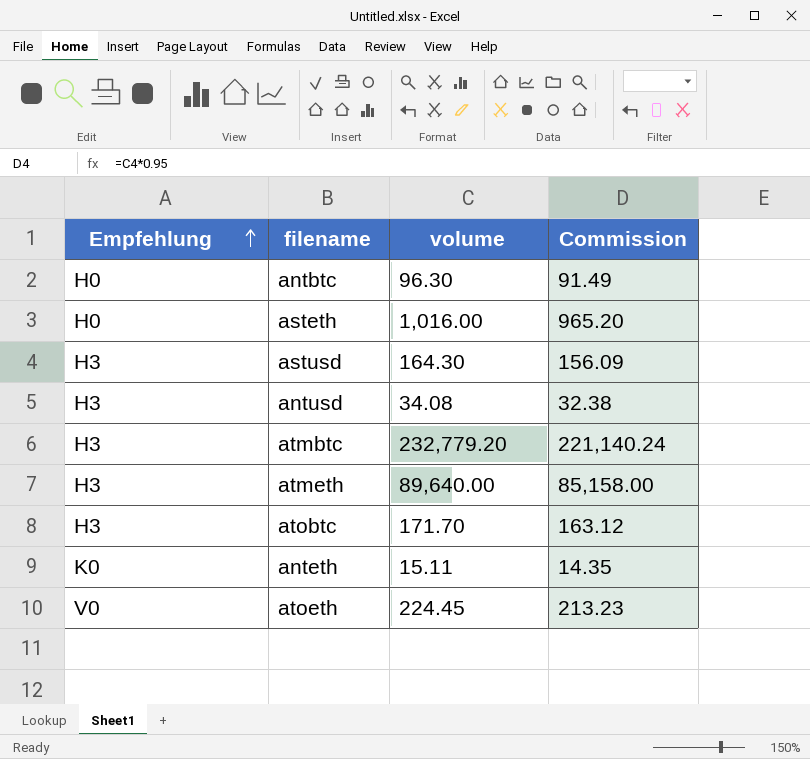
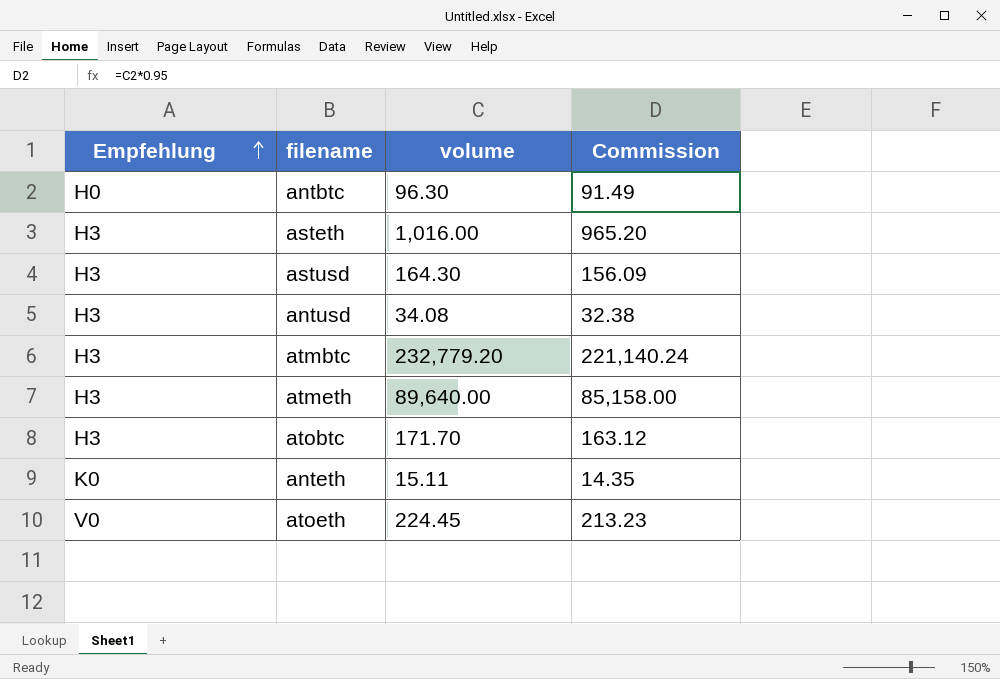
asteth | Empfehlung: H0 -> H3

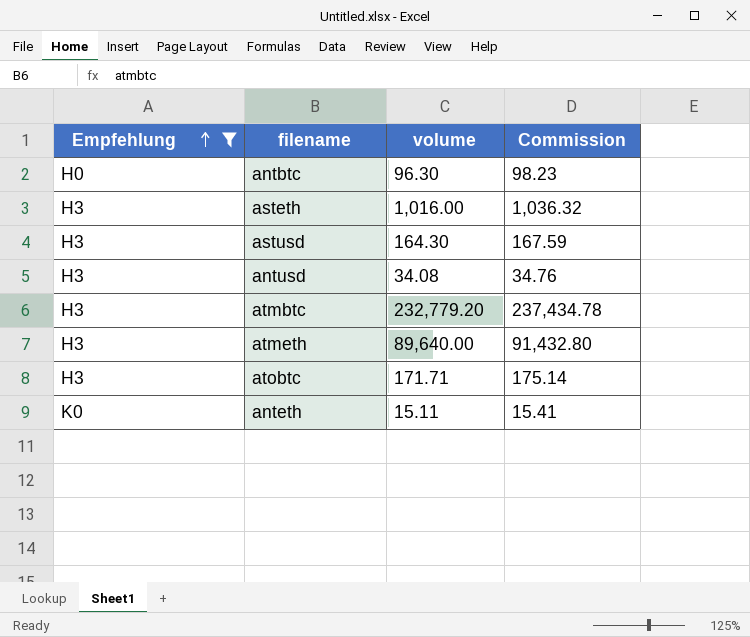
filter: none -> Empfehlung != V0
column Commission | formula: [volume] * 0.95 -> [volume] * 1.02
atobtc | volume: 171.70 -> 171.71

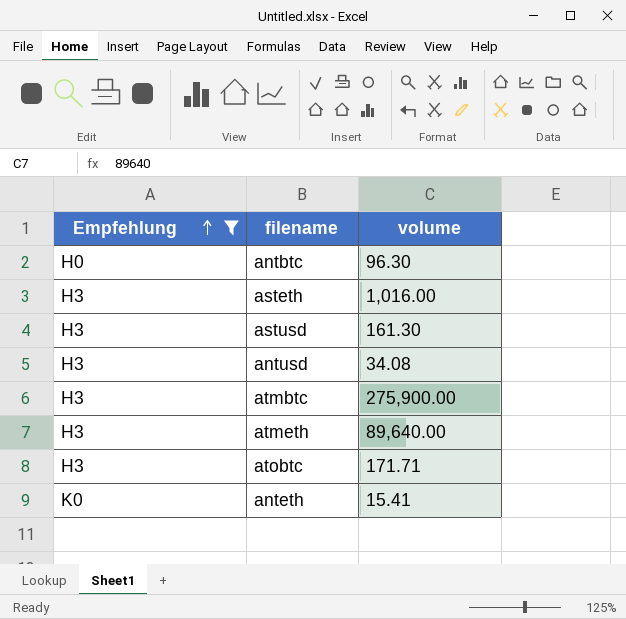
column Commission | formula: [volume] * 1.02 -> none
astusd | volume: 164.30 -> 161.30
atmbtc | volume: 232,779.20 -> 275,900.00
anteth | volume: 15.11 -> 15.41

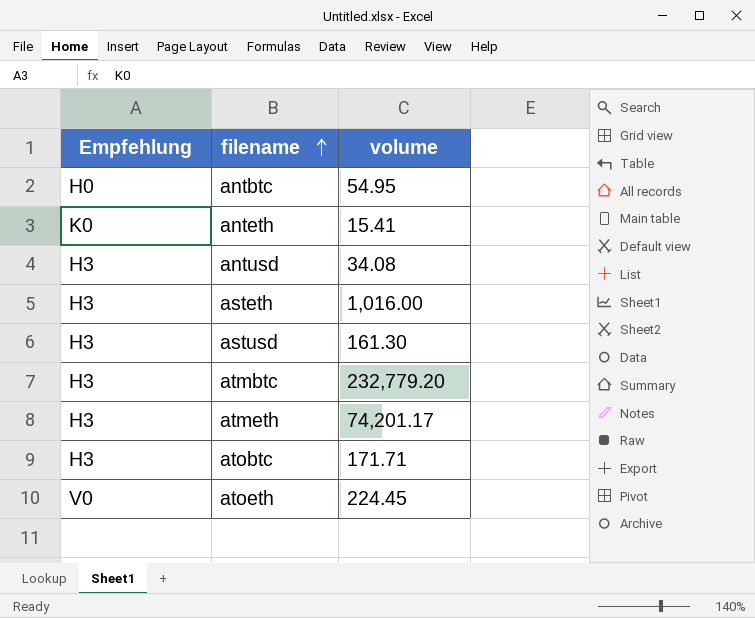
filter: Empfehlung != V0 -> none
row order: Empfehlung ascending -> filename ascending
antbtc | volume: 96.30 -> 54.95
atmbtc | volume: 275,900.00 -> 232,779.20
atmeth | volume: 89,640.00 -> 74,201.17

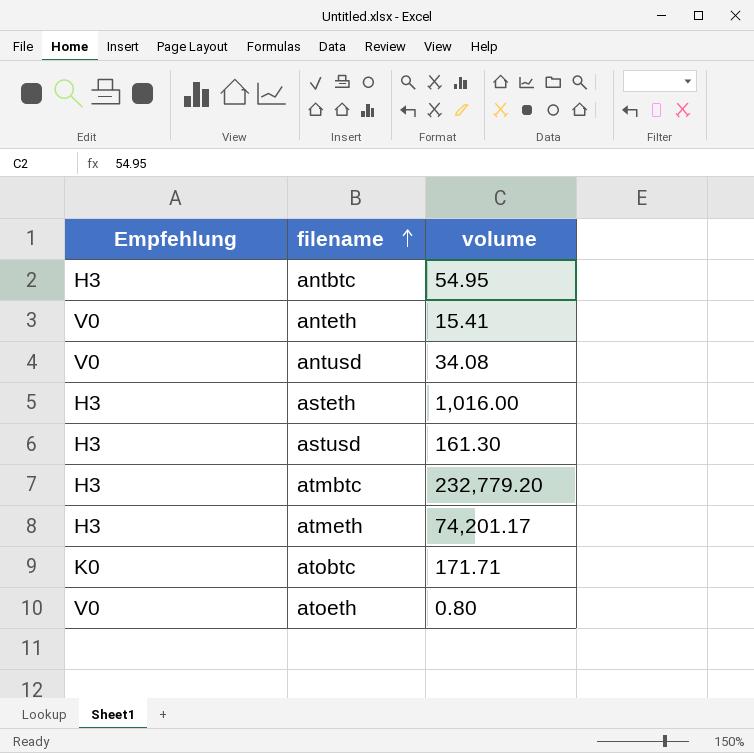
antbtc | Empfehlung: H0 -> H3
anteth | Empfehlung: K0 -> V0
antusd | Empfehlung: H3 -> V0
atobtc | Empfehlung: H3 -> K0
atoeth | volume: 224.45 -> 0.80

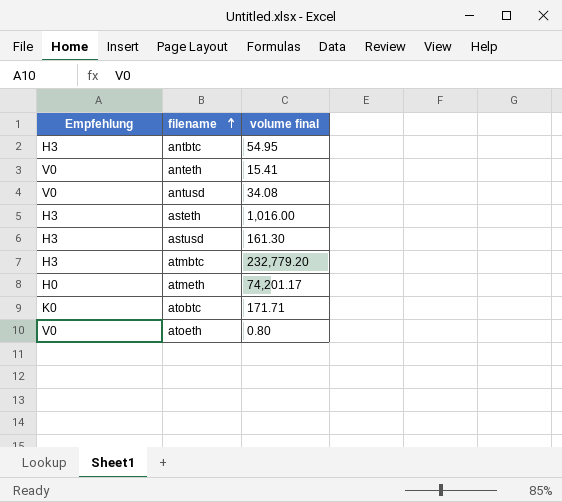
column name: volume -> volume final
atmeth | Empfehlung: H3 -> H0

